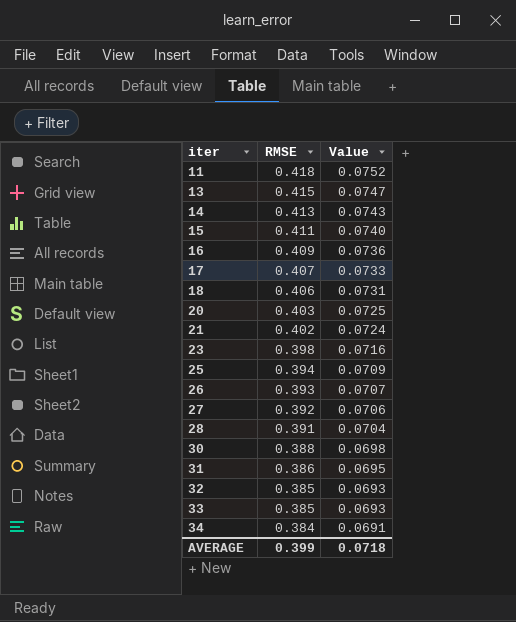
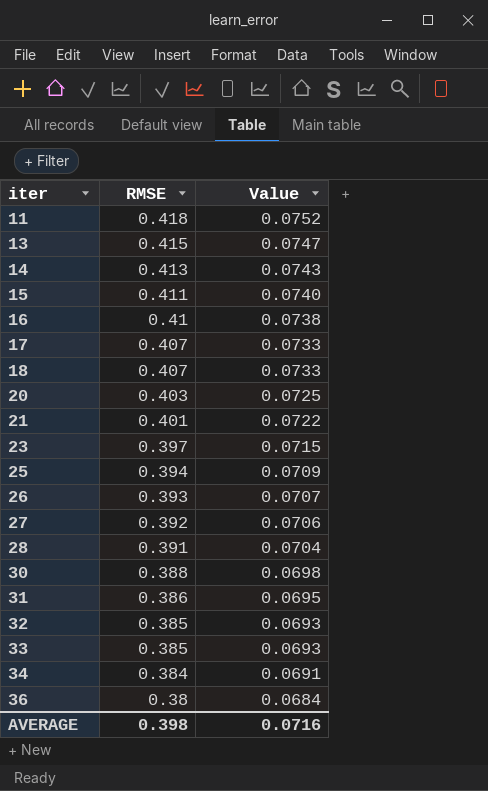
16 | RMSE: 0.409 -> 0.41
16 | Value: 0.0736 -> 0.0738
18 | RMSE: 0.406 -> 0.407
18 | Value: 0.0731 -> 0.0733
21 | RMSE: 0.402 -> 0.401
21 | Value: 0.0724 -> 0.0722
23 | RMSE: 0.398 -> 0.397
23 | Value: 0.0716 -> 0.0715
row 36: none -> 0.38 | 0.0684
AVERAGE | RMSE: 0.399 -> 0.398
AVERAGE | Value: 0.0718 -> 0.0716

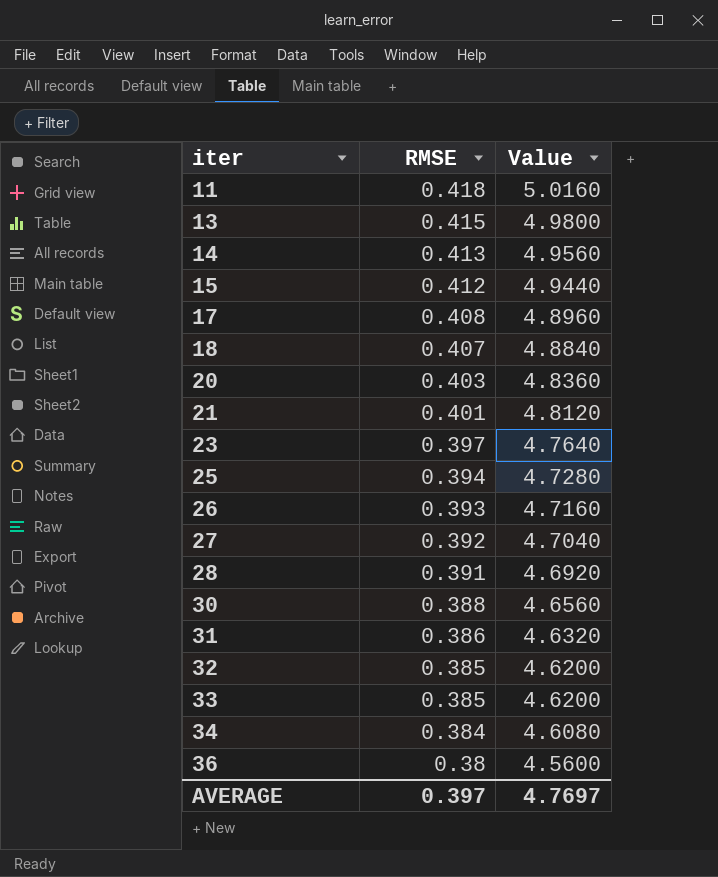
column Value | formula: [RMSE] * 0.18 -> [RMSE] * 12
row 16: 0.41 | 0.0738 -> none
15 | RMSE: 0.411 -> 0.412
17 | RMSE: 0.407 -> 0.408
AVERAGE | RMSE: 0.398 -> 0.397
AVERAGE | Value: 0.0716 -> 4.7697

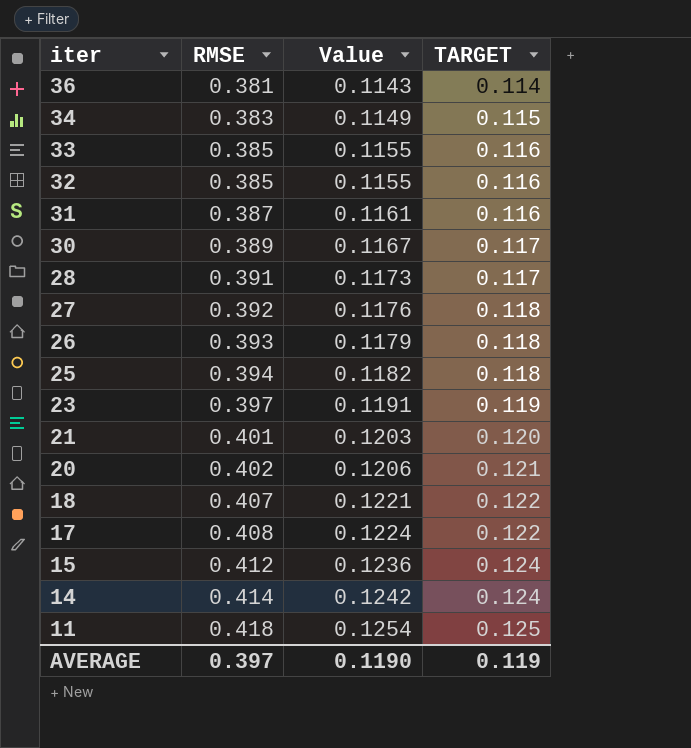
row order: iter ascending -> iter descending
column Value | formula: [RMSE] * 12 -> [RMSE] * 0.3
column TARGET | formula: none -> [RMSE] * 0.3
row 13: 0.415 | 4.9800 -> none
36 | RMSE: 0.38 -> 0.381
34 | RMSE: 0.384 -> 0.383
31 | RMSE: 0.386 -> 0.387
30 | RMSE: 0.388 -> 0.389
20 | RMSE: 0.403 -> 0.402
14 | RMSE: 0.413 -> 0.414
AVERAGE | Value: 4.7697 -> 0.1190

